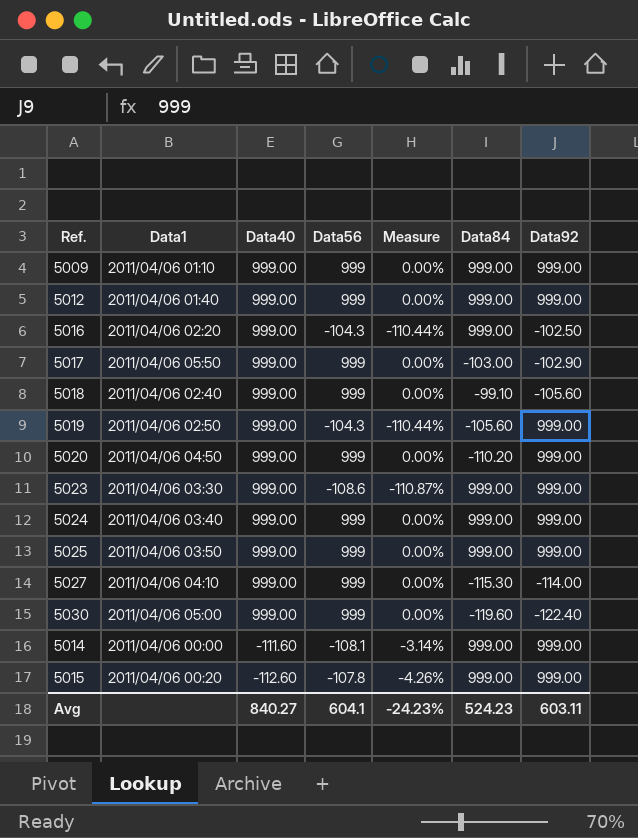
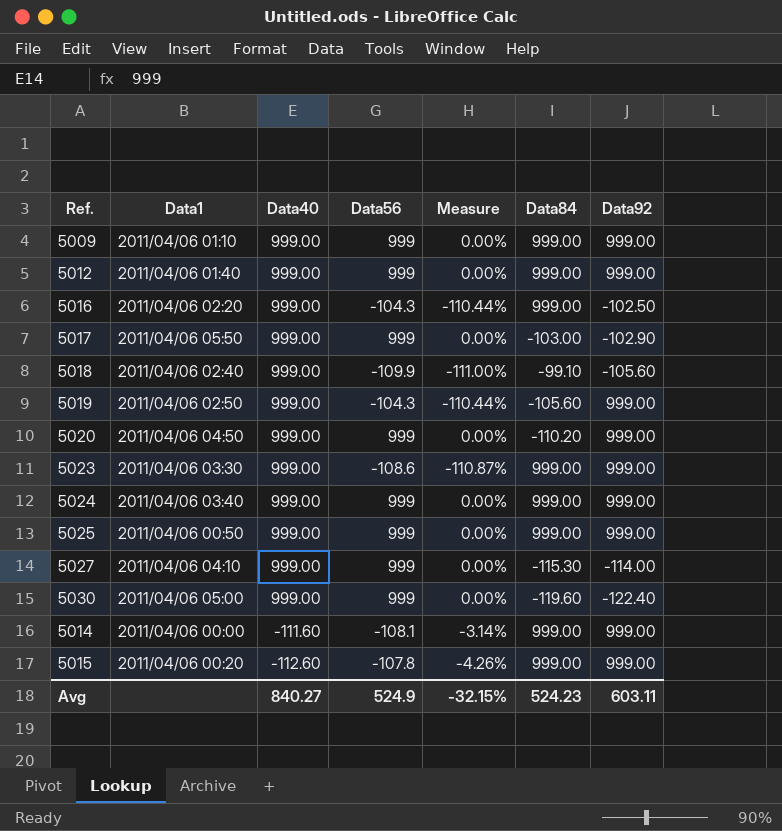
5018 | Data56: 999 -> -109.9
5018 | Measure: 0.00% -> -111.00%
5025 | Data1: 2011/04/06 03:50 -> 2011/04/06 00:50
Avg | Data56: 604.1 -> 524.9
Avg | Measure: -24.23% -> -32.15%

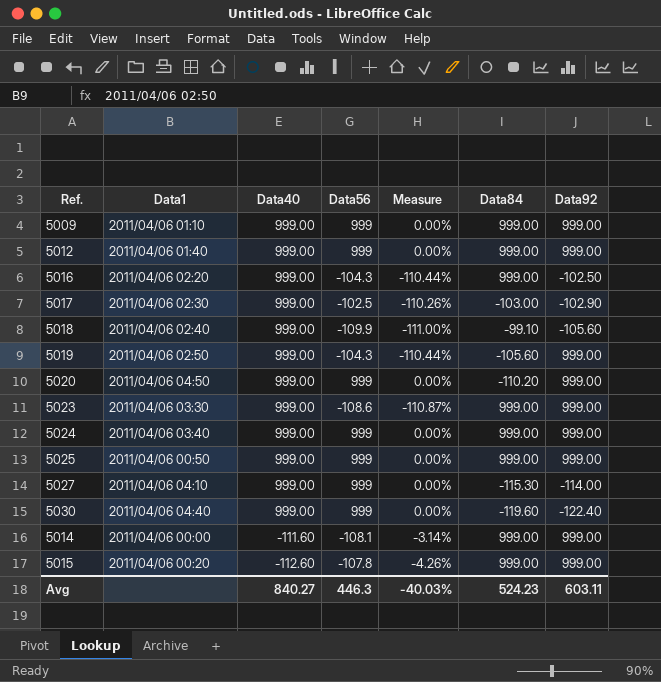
5017 | Data1: 2011/04/06 05:50 -> 2011/04/06 02:30
5017 | Data56: 999 -> -102.5
5017 | Measure: 0.00% -> -110.26%
5030 | Data1: 2011/04/06 05:00 -> 2011/04/06 04:40
Avg | Data56: 524.9 -> 446.3
Avg | Measure: -32.15% -> -40.03%

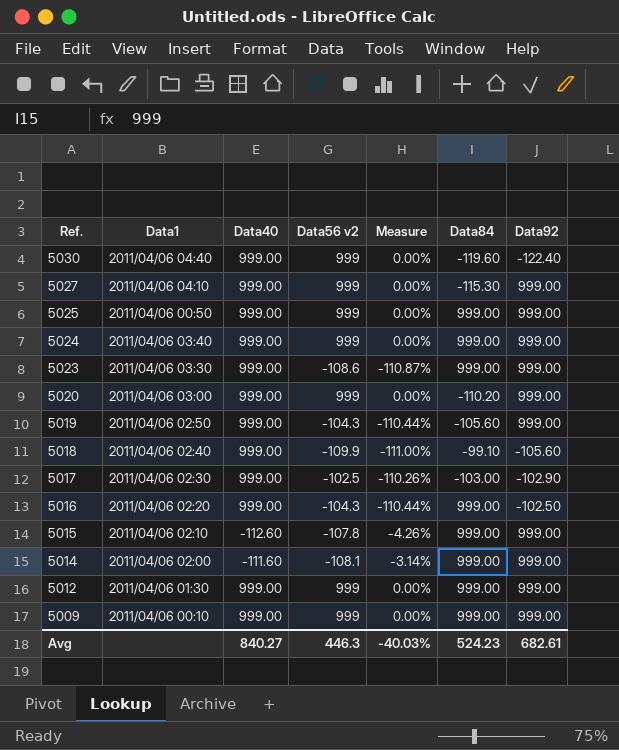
row order: Data40 descending -> Ref. descending
column name: Data56 -> Data56 v2
5027 | Data92: -114.00 -> 999.00
5020 | Data1: 2011/04/06 04:50 -> 2011/04/06 03:00
5015 | Data1: 2011/04/06 00:20 -> 2011/04/06 02:10
5014 | Data1: 2011/04/06 00:00 -> 2011/04/06 02:00
5012 | Data1: 2011/04/06 01:40 -> 2011/04/06 01:30
5009 | Data1: 2011/04/06 01:10 -> 2011/04/06 00:10
Avg | Data92: 603.11 -> 682.61

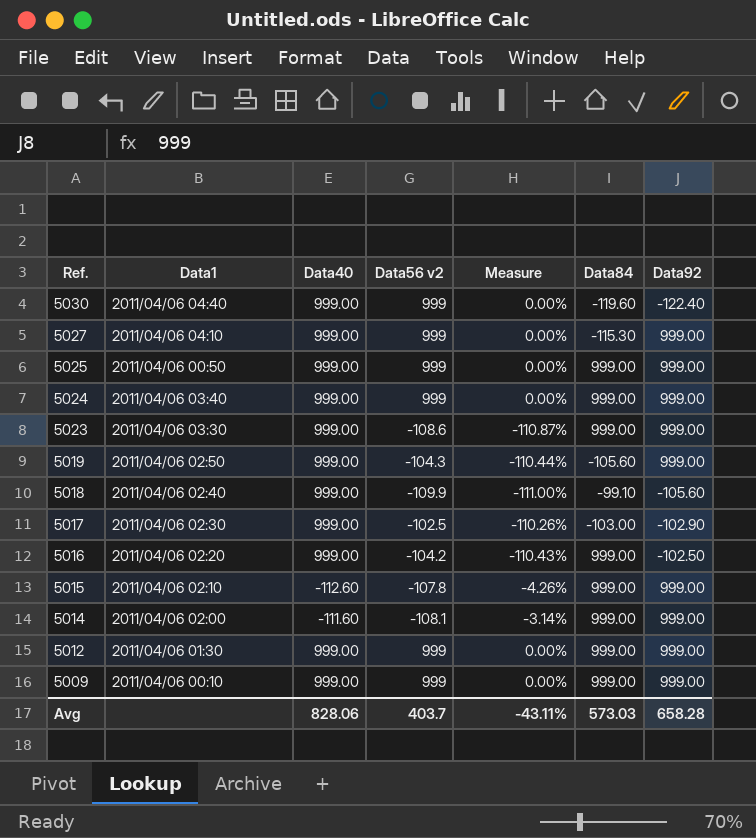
row 5020: 2011/04/06 03:00 | 999.00 | 999 | 0.00% | -110.20 | 999.00 -> none
5016 | Data56 v2: -104.3 -> -104.2
5016 | Measure: -110.44% -> -110.43%
Avg | Data40: 840.27 -> 828.06
Avg | Data56 v2: 446.3 -> 403.7
Avg | Measure: -40.03% -> -43.11%
Avg | Data84: 524.23 -> 573.03
Avg | Data92: 682.61 -> 658.28

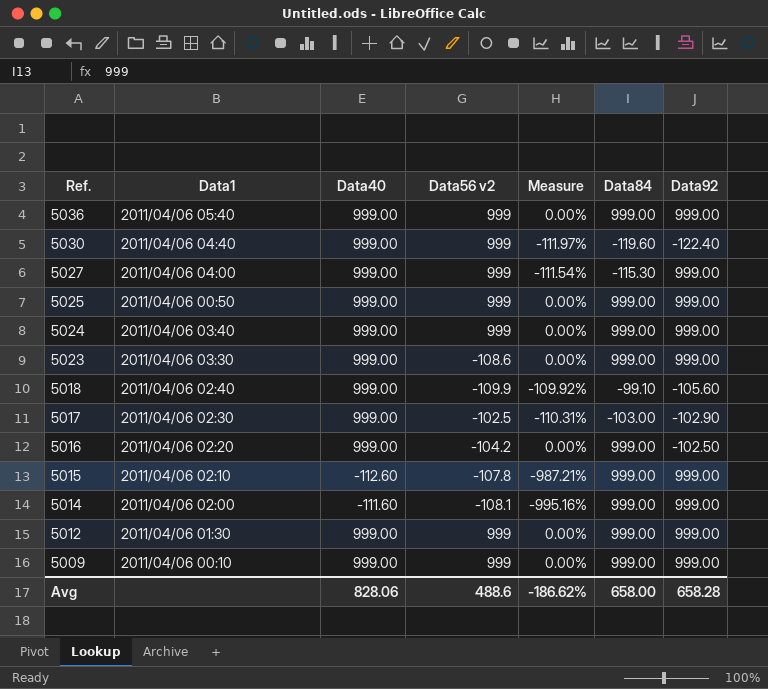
column Measure | formula: ([Data56 v2] - [Data40]) / [Data40] -> ([Data84] - [Data40]) / [Data40]
row 5019: 2011/04/06 02:50 | 999.00 | -104.3 | -110.44% | -105.60 | 999.00 -> none
row 5036: none -> 2011/04/06 05:40 | 999.00 | 999 | 0.00% | 999.00 | 999.00
5027 | Data1: 2011/04/06 04:10 -> 2011/04/06 04:00
Avg | Data56 v2: 403.7 -> 488.6
Avg | Measure: -43.11% -> -186.62%
Avg | Data84: 573.03 -> 658.00

